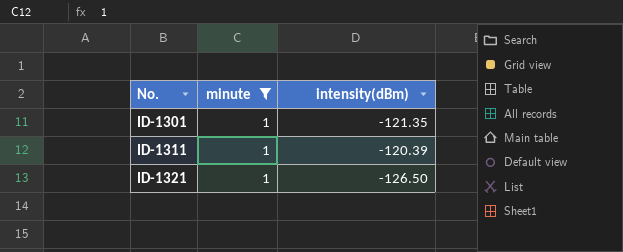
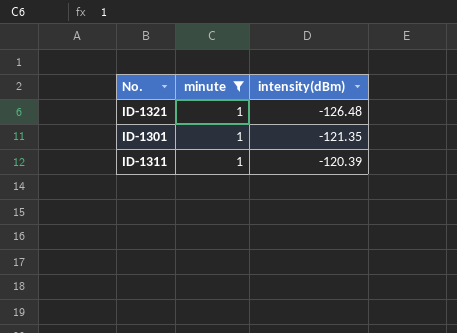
row order: No. ascending -> intensity(dBm) ascending
ID-1321 | intensity(dBm): -126.50 -> -126.48

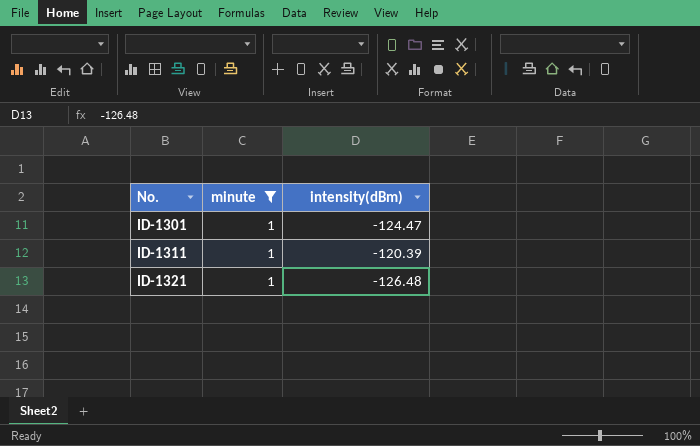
row order: intensity(dBm) ascending -> No. ascending
ID-1301 | intensity(dBm): -121.35 -> -124.47

